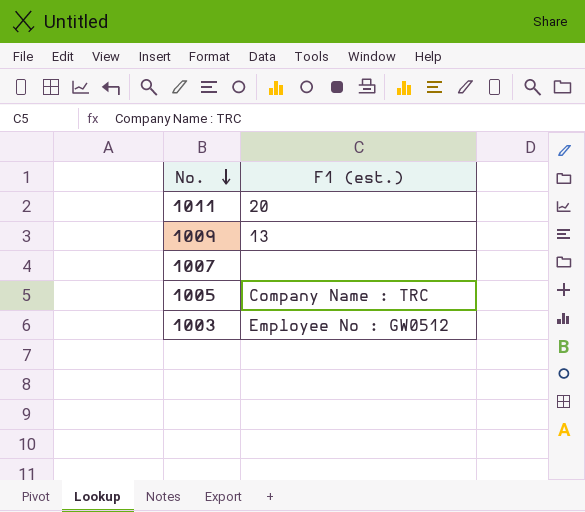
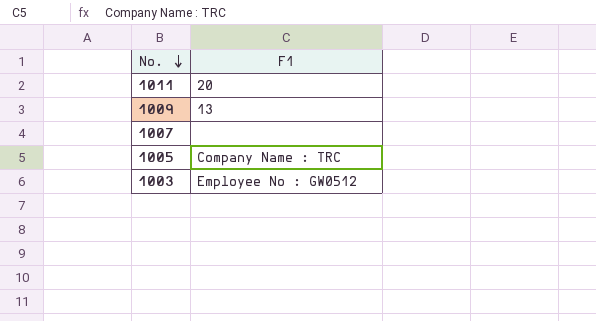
column name: F1 (est.) -> F1

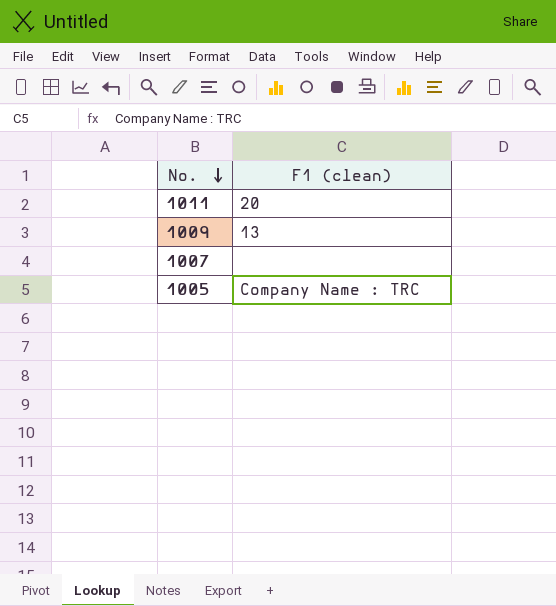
column name: F1 -> F1 (clean)
row 1003: Employee No : GW0512 -> none

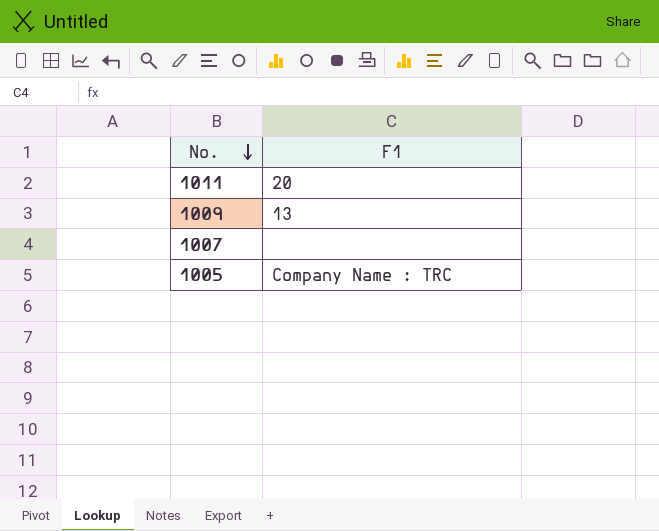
column name: F1 (clean) -> F1

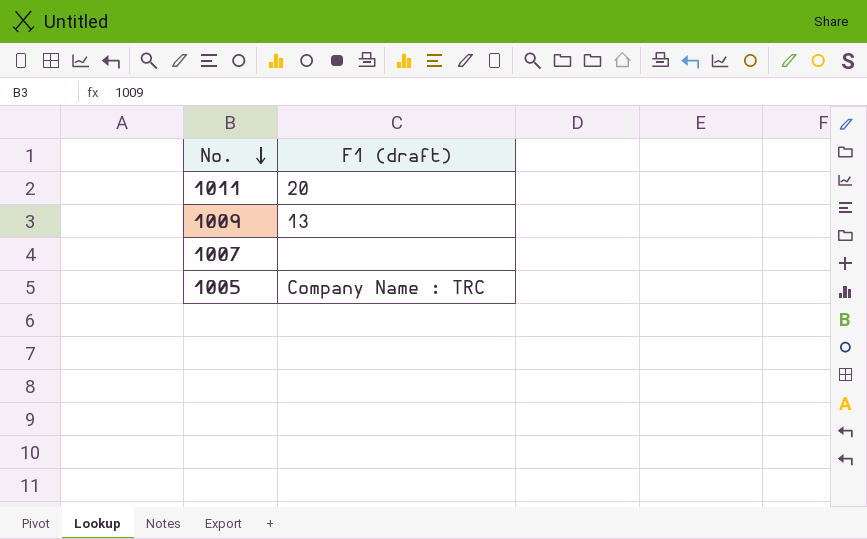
column name: F1 -> F1 (draft)

